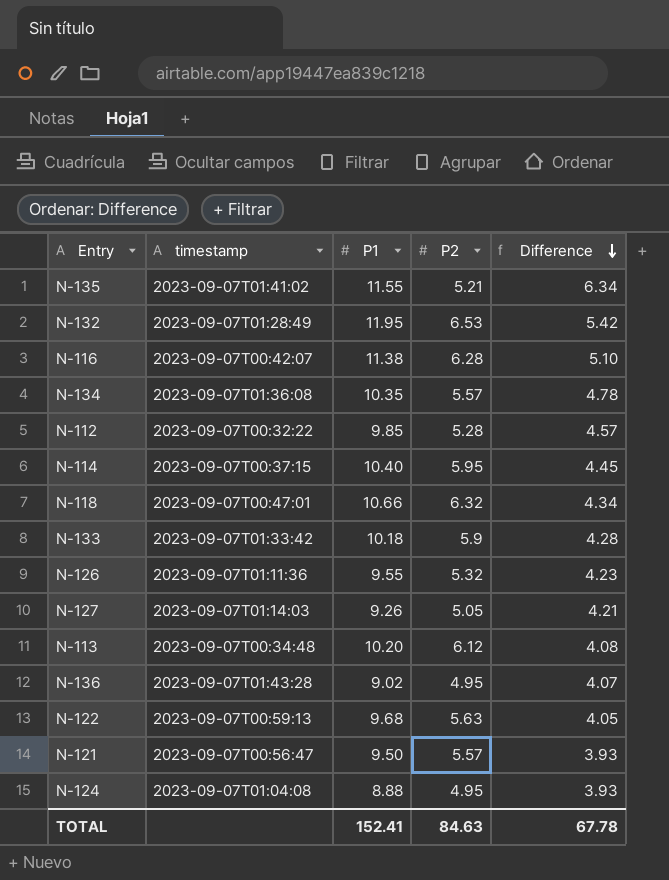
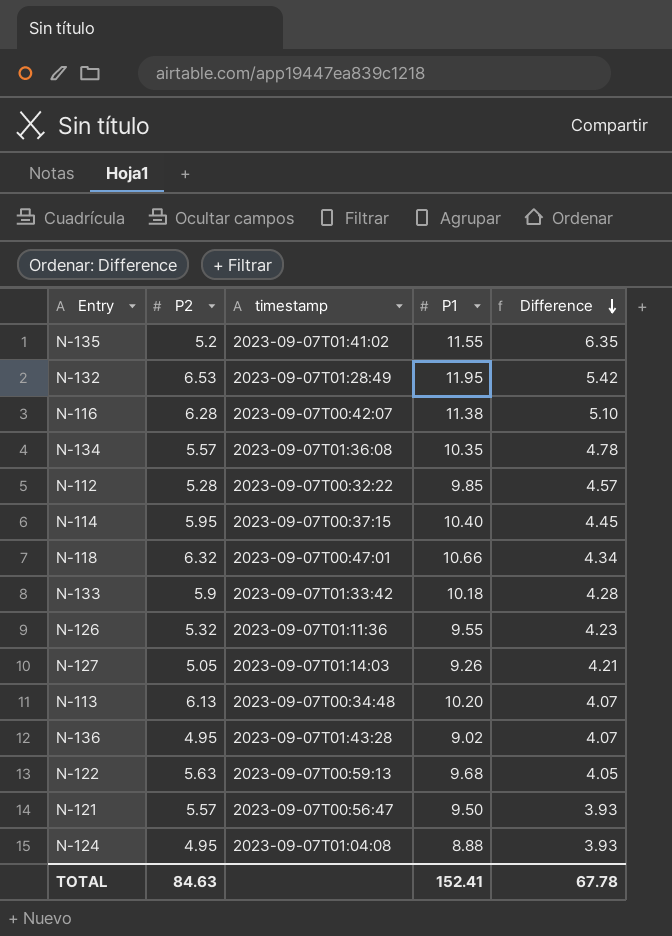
column P2 | position: 4 -> 2
N-135 | P2: 5.21 -> 5.2
N-135 | Difference: 6.34 -> 6.35
N-113 | P2: 6.12 -> 6.13
N-113 | Difference: 4.08 -> 4.07

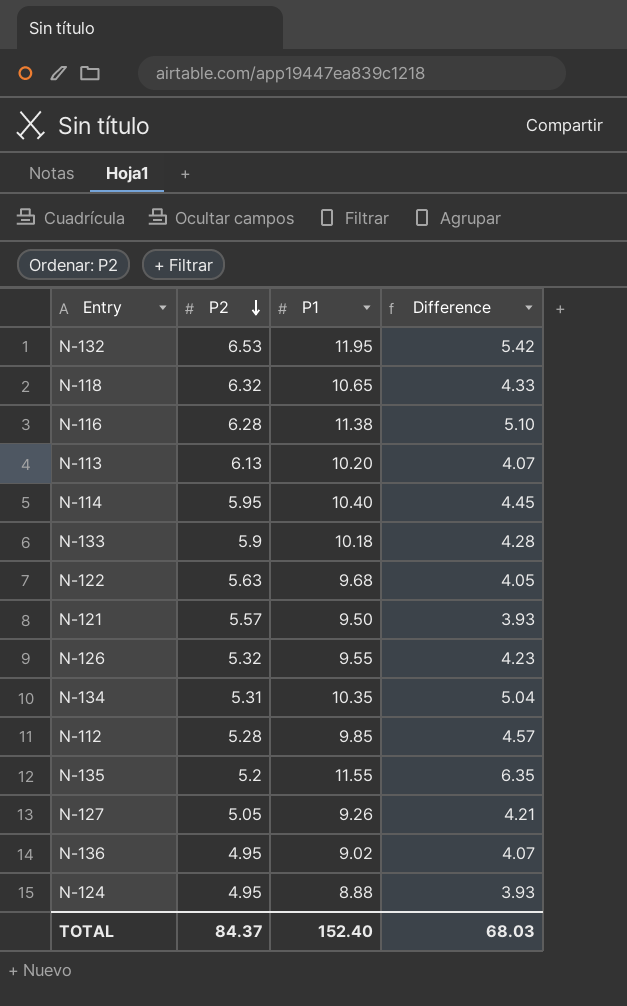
row order: Difference descending -> P2 descending
column timestamp | position: 3 -> none
N-118 | P1: 10.66 -> 10.65
N-118 | Difference: 4.34 -> 4.33
N-134 | P2: 5.57 -> 5.31
N-134 | Difference: 4.78 -> 5.04
TOTAL | P2: 84.63 -> 84.37
TOTAL | P1: 152.41 -> 152.40
TOTAL | Difference: 67.78 -> 68.03

